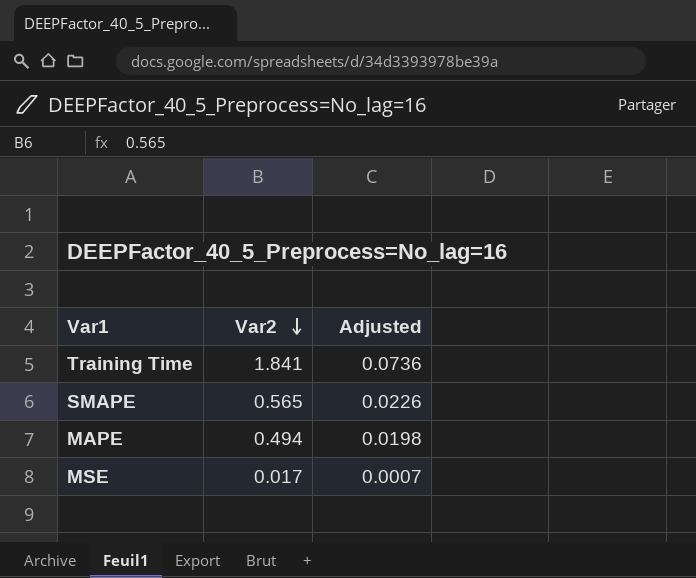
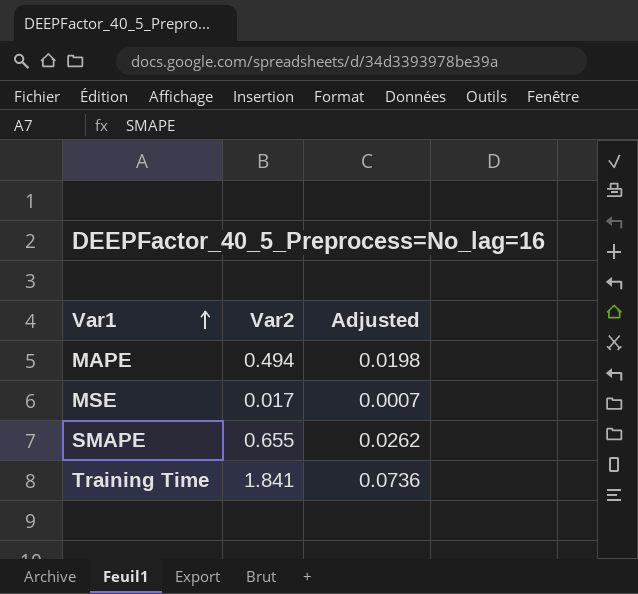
row order: Var2 descending -> Var1 ascending
SMAPE | Var2: 0.565 -> 0.655
SMAPE | Adjusted: 0.0226 -> 0.0262

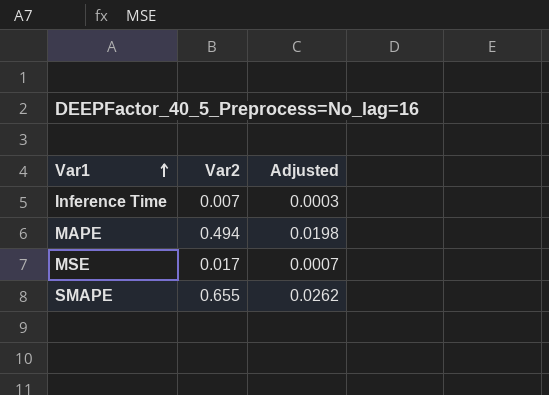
row Training Time: 1.841 | 0.0736 -> none
row Inference Time: none -> 0.007 | 0.0003

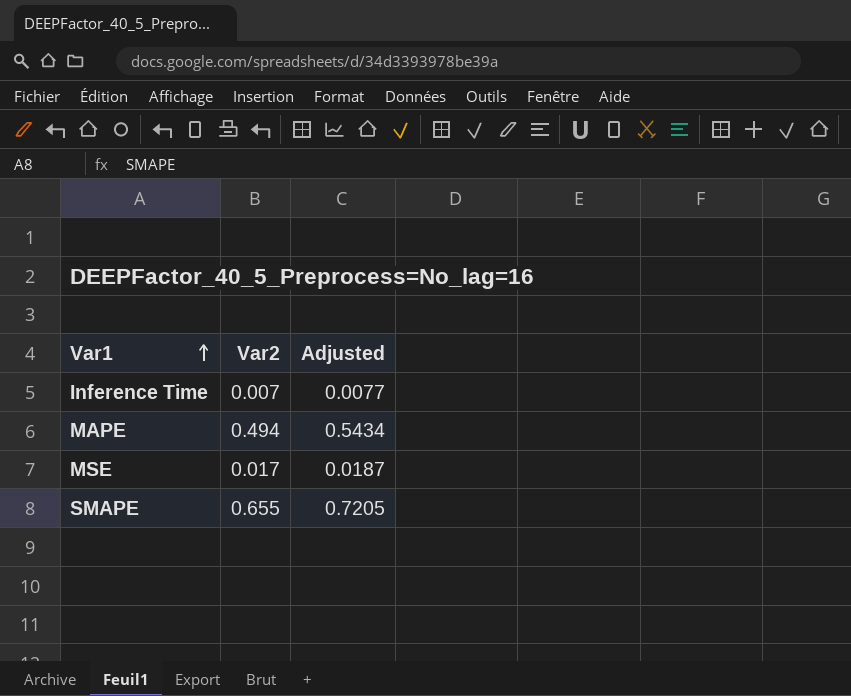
column Adjusted | formula: [Var2] * 0.04 -> [Var2] * 1.1

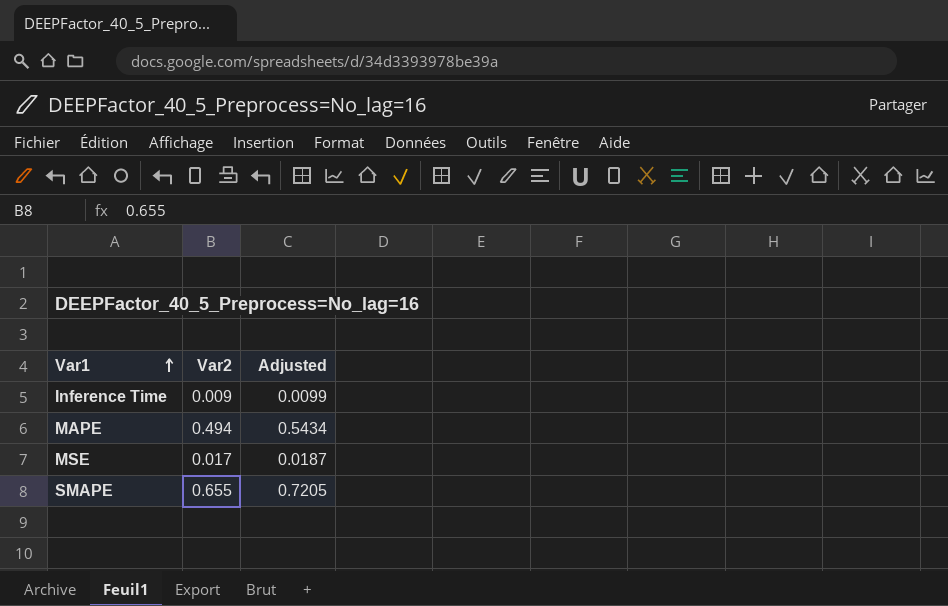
Inference Time | Var2: 0.007 -> 0.009
Inference Time | Adjusted: 0.0077 -> 0.0099

